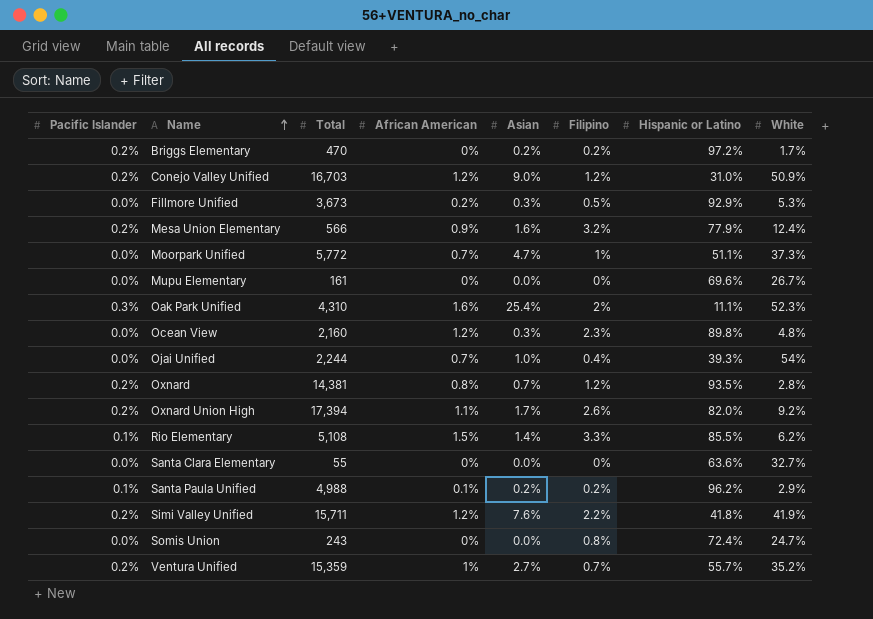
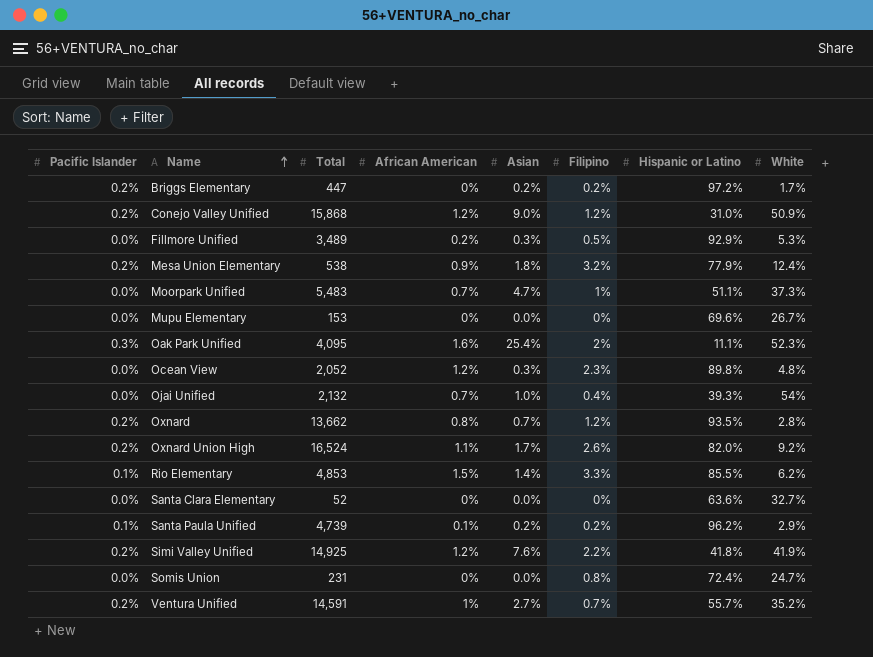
Briggs Elementary | Total: 470 -> 447
Conejo Valley Unified | Total: 16,703 -> 15,868
Fillmore Unified | Total: 3,673 -> 3,489
Mesa Union Elementary | Total: 566 -> 538
Mesa Union Elementary | Asian: 1.6% -> 1.8%
Moorpark Unified | Total: 5,772 -> 5,483
Mupu Elementary | Total: 161 -> 153
Oak Park Unified | Total: 4,310 -> 4,095
Ocean View | Total: 2,160 -> 2,052
Ojai Unified | Total: 2,244 -> 2,132
Oxnard | Total: 14,381 -> 13,662
Oxnard Union High | Total: 17,394 -> 16,524
Rio Elementary | Total: 5,108 -> 4,853
Santa Clara Elementary | Total: 55 -> 52
Santa Paula Unified | Total: 4,988 -> 4,739
Simi Valley Unified | Total: 15,711 -> 14,925
Somis Union | Total: 243 -> 231
Ventura Unified | Total: 15,359 -> 14,591

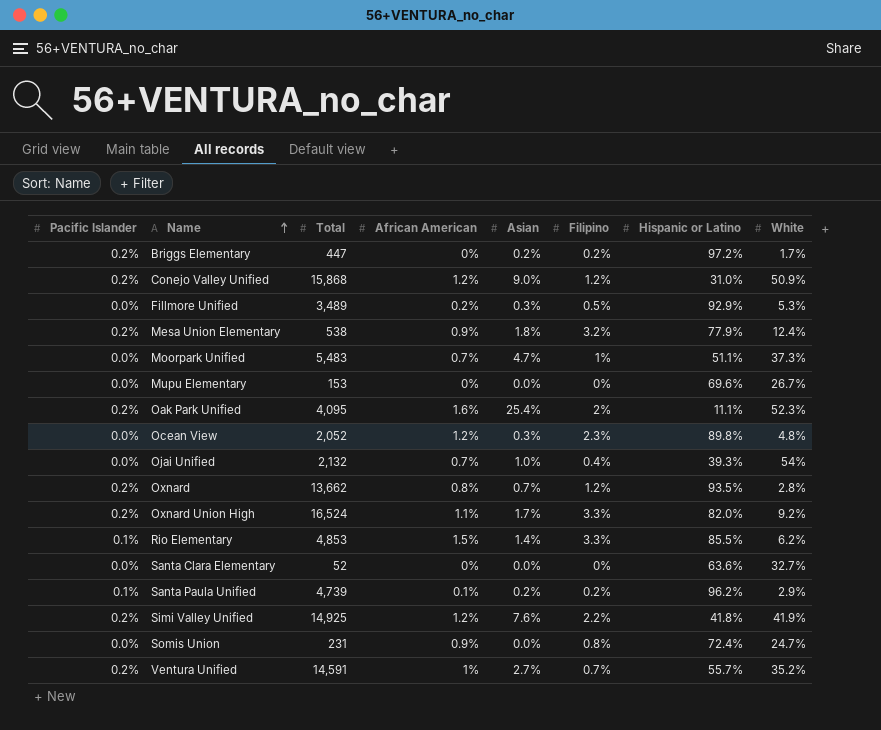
Oak Park Unified | Pacific Islander: 0.3% -> 0.2%
Oxnard Union High | Filipino: 2.6% -> 3.3%
Somis Union | African American: 0% -> 0.9%

